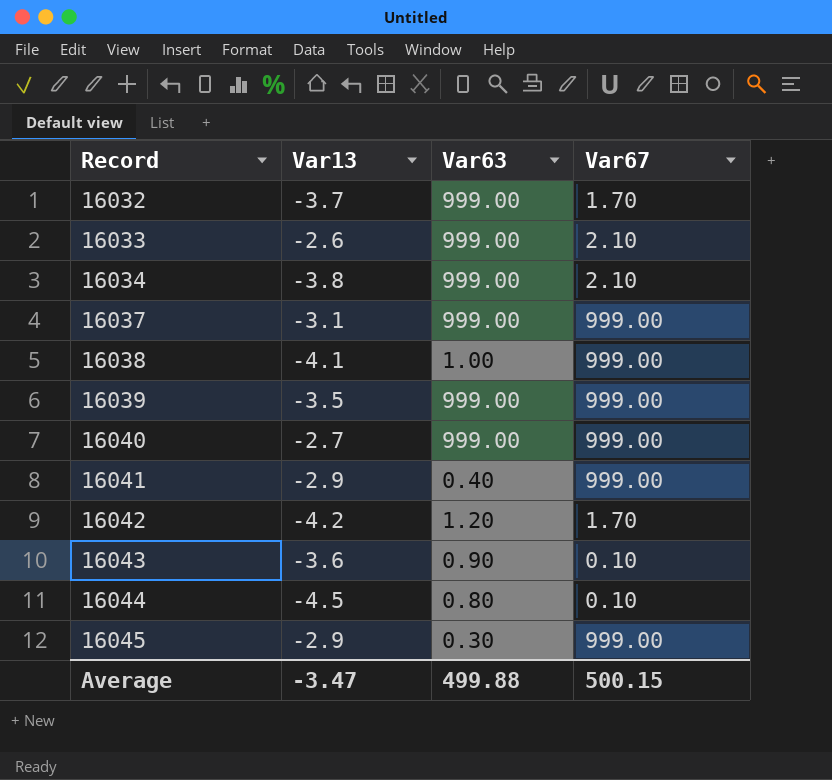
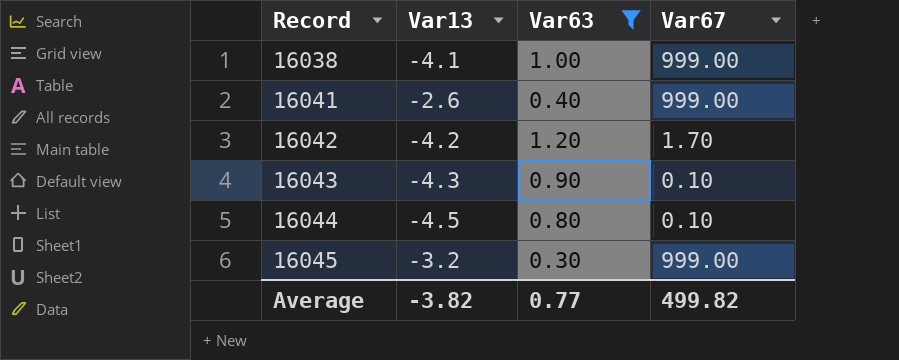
filter: none -> Var63 != 999.00
16041 | Var13: -2.9 -> -2.6
16043 | Var13: -3.6 -> -4.3
16045 | Var13: -2.9 -> -3.2
Average | Var13: -3.47 -> -3.82
Average | Var63: 499.88 -> 0.77
Average | Var67: 500.15 -> 499.82

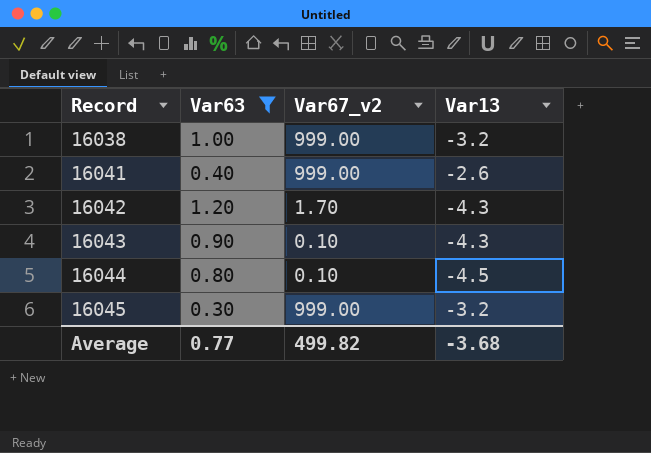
column name: Var67 -> Var67_v2
column Var13 | position: 2 -> 4
16038 | Var13: -4.1 -> -3.2
16042 | Var13: -4.2 -> -4.3
Average | Var13: -3.82 -> -3.68

